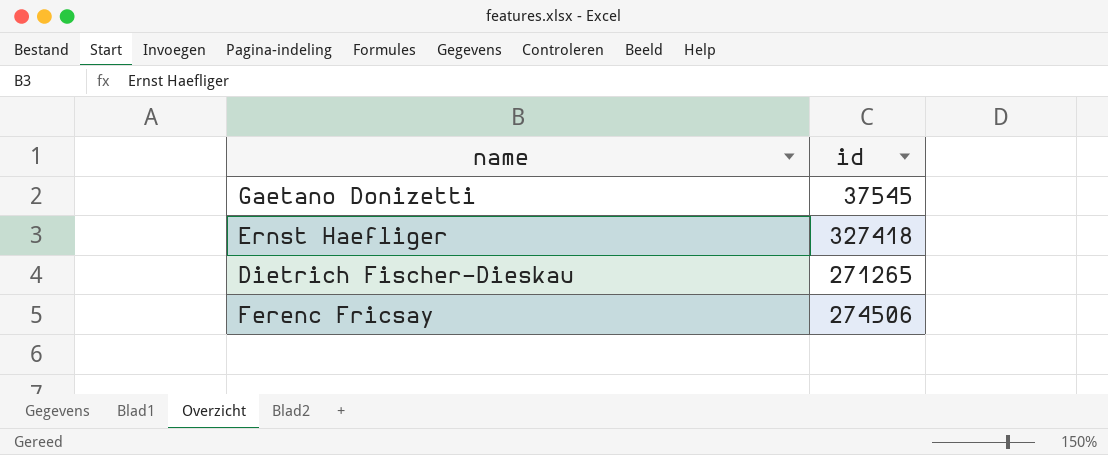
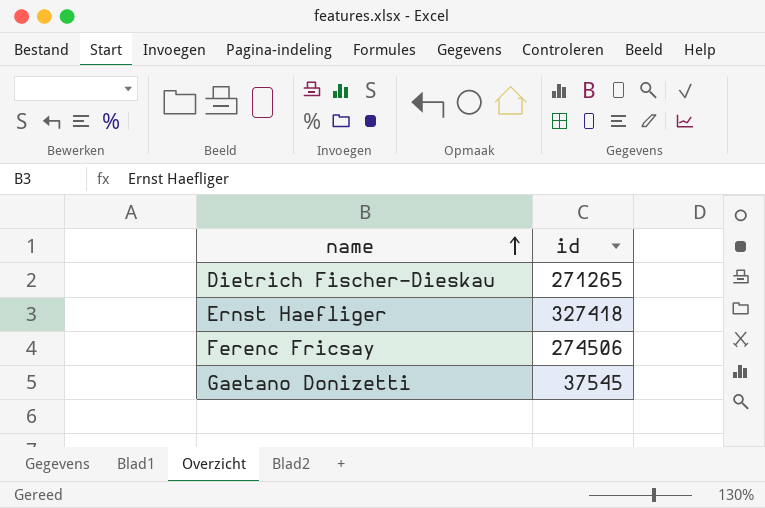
row order: none -> name ascending

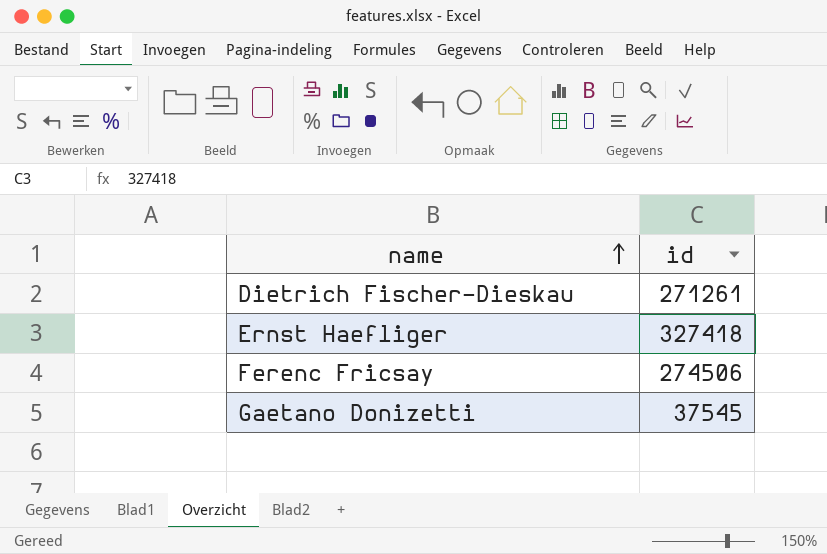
Dietrich Fischer‐Dieskau | id: 271265 -> 271261

